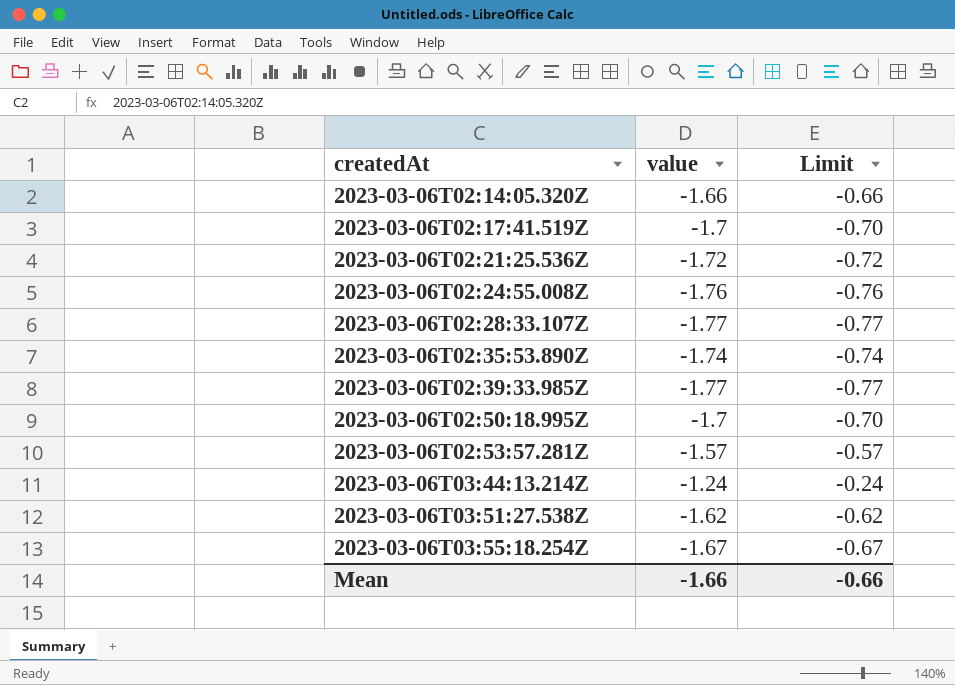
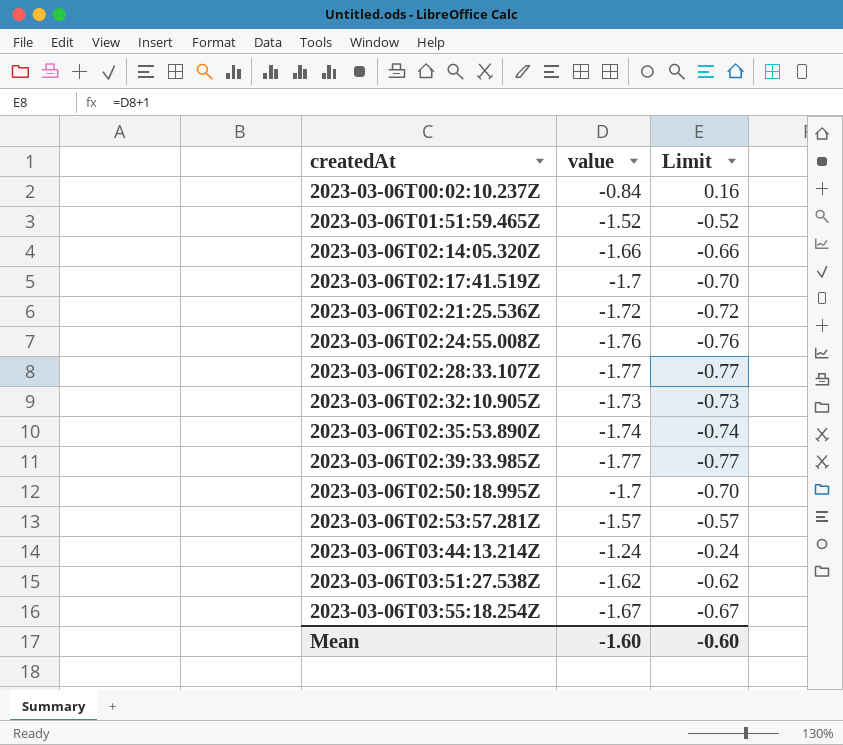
row 2023-03-06T00:02:10.237Z: none -> -0.84 | 0.16
row 2023-03-06T01:51:59.465Z: none -> -1.52 | -0.52
row 2023-03-06T02:32:10.905Z: none -> -1.73 | -0.73
Mean | value: -1.66 -> -1.60
Mean | Limit: -0.66 -> -0.60

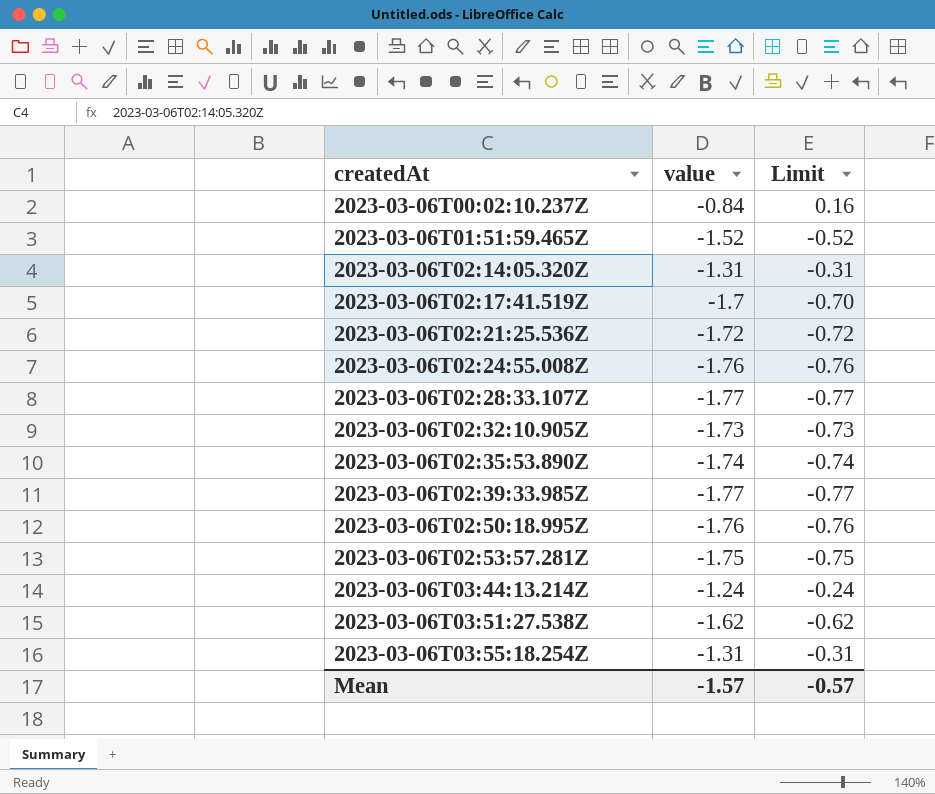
2023-03-06T02:14:05.320Z | value: -1.66 -> -1.31
2023-03-06T02:14:05.320Z | Limit: -0.66 -> -0.31
2023-03-06T02:50:18.995Z | value: -1.7 -> -1.76
2023-03-06T02:50:18.995Z | Limit: -0.70 -> -0.76
2023-03-06T02:53:57.281Z | value: -1.57 -> -1.75
2023-03-06T02:53:57.281Z | Limit: -0.57 -> -0.75
2023-03-06T03:55:18.254Z | value: -1.67 -> -1.31
2023-03-06T03:55:18.254Z | Limit: -0.67 -> -0.31
Mean | value: -1.60 -> -1.57
Mean | Limit: -0.60 -> -0.57

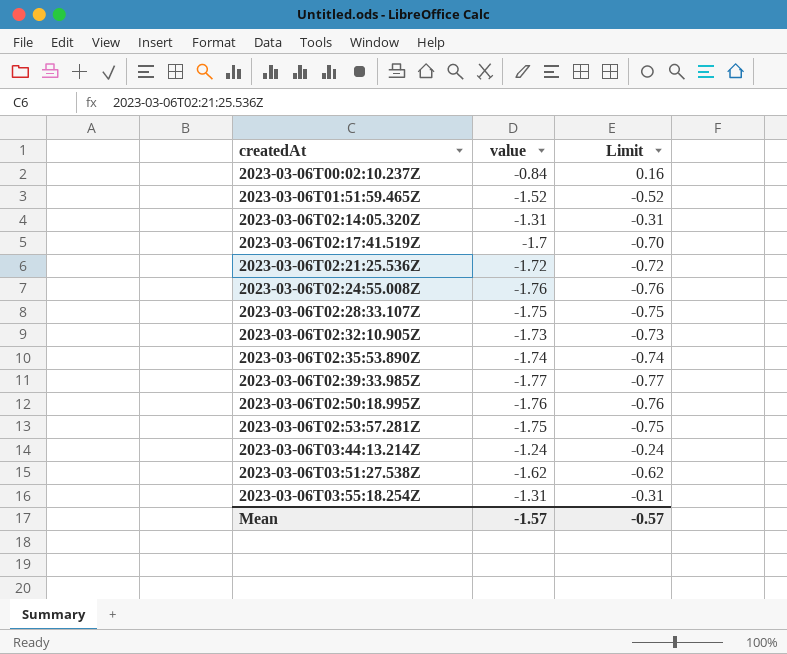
2023-03-06T02:28:33.107Z | value: -1.77 -> -1.75
2023-03-06T02:28:33.107Z | Limit: -0.77 -> -0.75

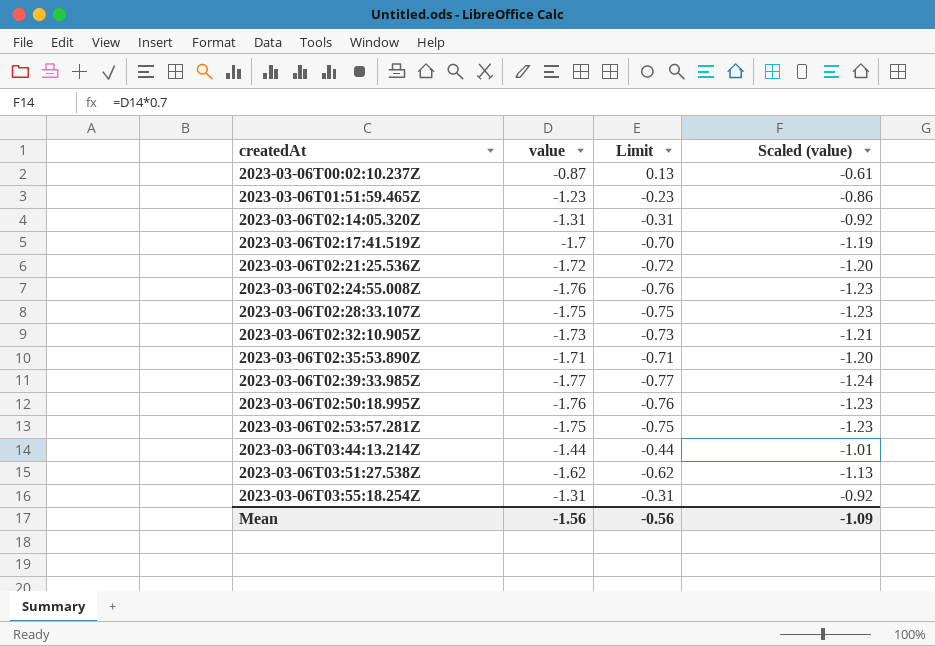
column Scaled (value) | formula: none -> [value] * 0.7
2023-03-06T00:02:10.237Z | value: -0.84 -> -0.87
2023-03-06T00:02:10.237Z | Limit: 0.16 -> 0.13
2023-03-06T01:51:59.465Z | value: -1.52 -> -1.23
2023-03-06T01:51:59.465Z | Limit: -0.52 -> -0.23
2023-03-06T02:35:53.890Z | value: -1.74 -> -1.71
2023-03-06T02:35:53.890Z | Limit: -0.74 -> -0.71
2023-03-06T03:44:13.214Z | value: -1.24 -> -1.44
2023-03-06T03:44:13.214Z | Limit: -0.24 -> -0.44
Mean | value: -1.57 -> -1.56
Mean | Limit: -0.57 -> -0.56

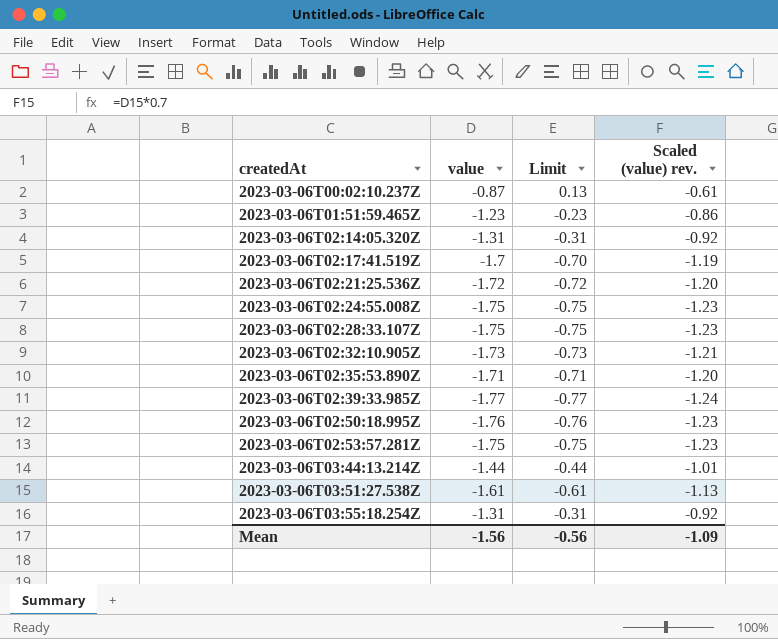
column name: Scaled (value) -> Scaled (value) rev.
2023-03-06T02:24:55.008Z | value: -1.76 -> -1.75
2023-03-06T02:24:55.008Z | Limit: -0.76 -> -0.75
2023-03-06T03:51:27.538Z | value: -1.62 -> -1.61
2023-03-06T03:51:27.538Z | Limit: -0.62 -> -0.61

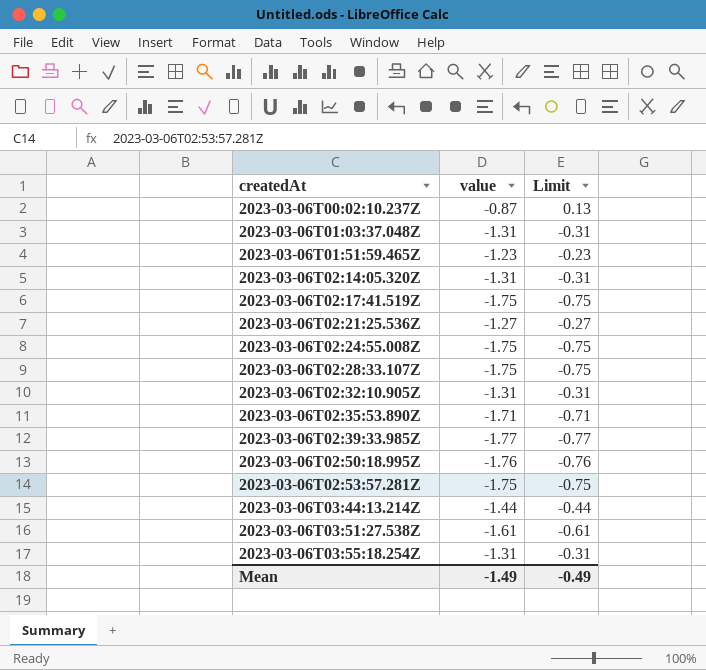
column Scaled (value) rev. | formula: [value] * 0.7 -> none
row 2023-03-06T01:03:37.048Z: none -> -1.31 | -0.31
2023-03-06T02:17:41.519Z | value: -1.7 -> -1.75
2023-03-06T02:17:41.519Z | Limit: -0.70 -> -0.75
2023-03-06T02:21:25.536Z | value: -1.72 -> -1.27
2023-03-06T02:21:25.536Z | Limit: -0.72 -> -0.27
2023-03-06T02:32:10.905Z | value: -1.73 -> -1.31
2023-03-06T02:32:10.905Z | Limit: -0.73 -> -0.31
Mean | value: -1.56 -> -1.49
Mean | Limit: -0.56 -> -0.49

